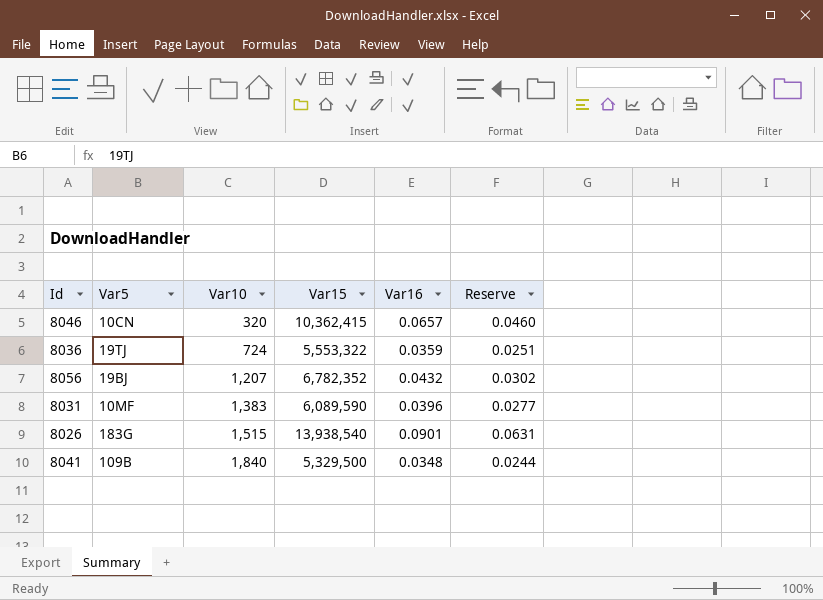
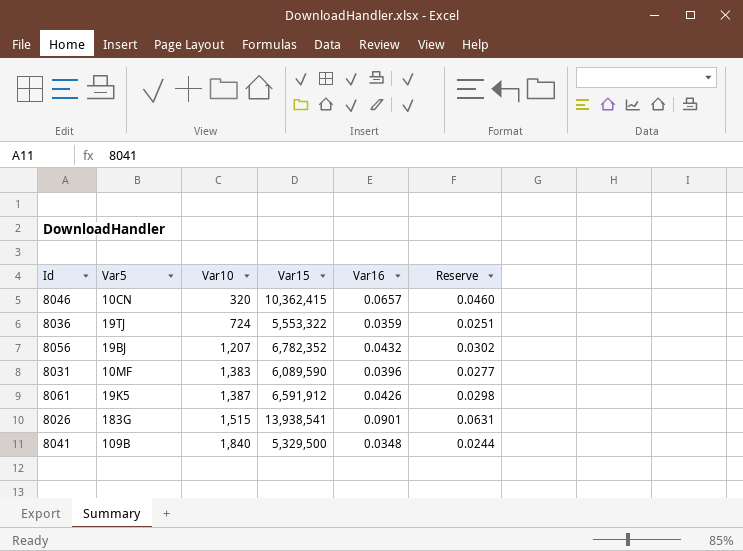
row 8061: none -> 19K5 | 1,387 | 6,591,912 | 0.0426 | 0.0298
8026 | Var15: 13,938,540 -> 13,938,541

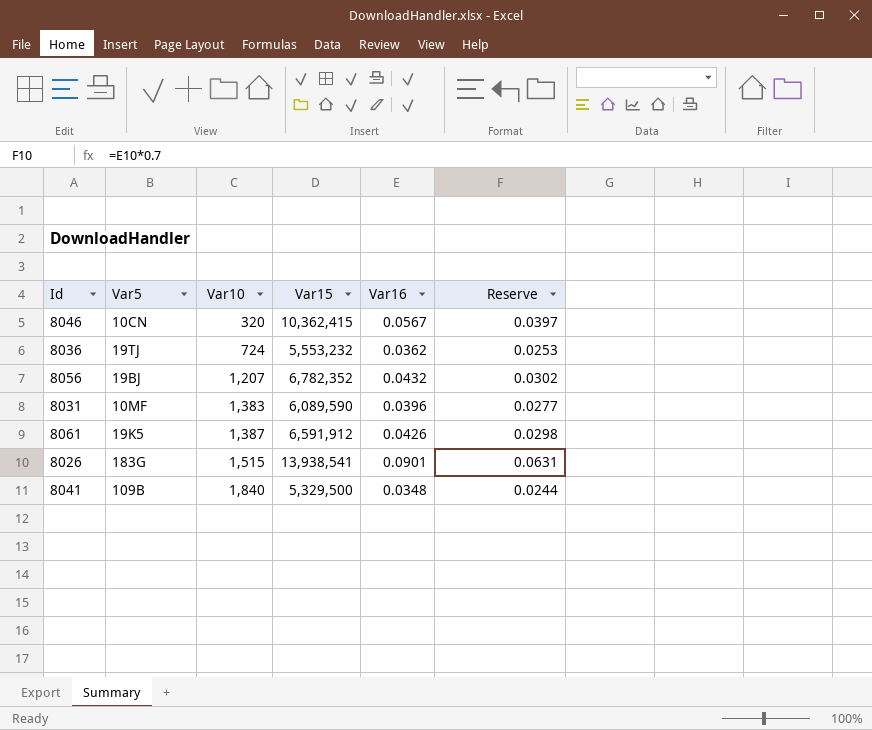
8046 | Var16: 0.0657 -> 0.0567
8046 | Reserve: 0.0460 -> 0.0397
8036 | Var15: 5,553,322 -> 5,553,232
8036 | Var16: 0.0359 -> 0.0362
8036 | Reserve: 0.0251 -> 0.0253

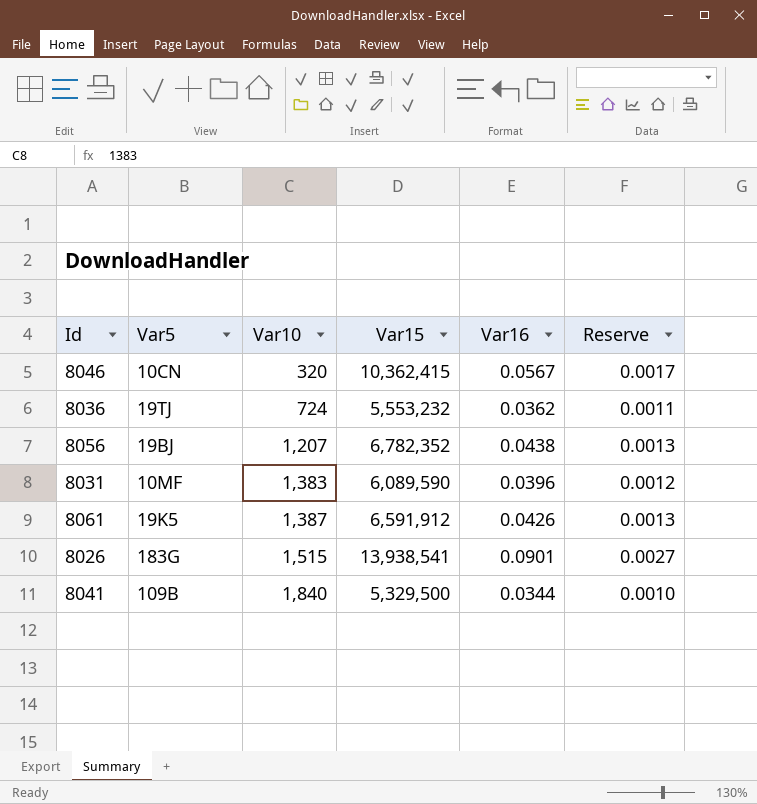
column Reserve | formula: [Var16] * 0.7 -> [Var16] * 0.03
8056 | Var16: 0.0432 -> 0.0438
8041 | Var16: 0.0348 -> 0.0344

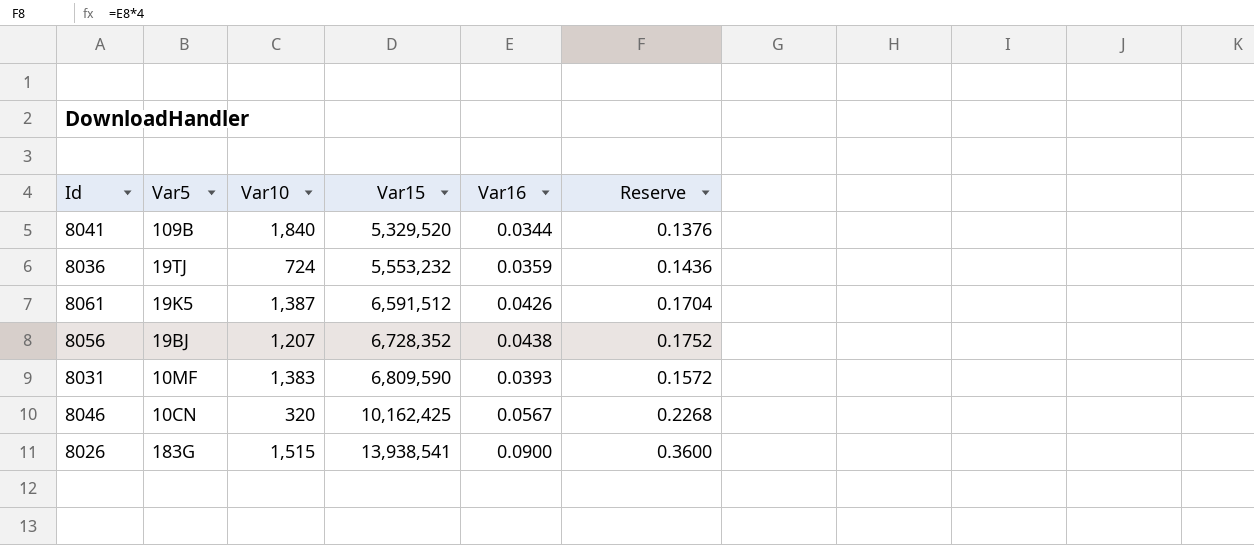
row order: Var10 ascending -> Var15 ascending
column Reserve | formula: [Var16] * 0.03 -> [Var16] * 4
8041 | Var15: 5,329,500 -> 5,329,520
8036 | Var16: 0.0362 -> 0.0359
8061 | Var15: 6,591,912 -> 6,591,512
8056 | Var15: 6,782,352 -> 6,728,352
8031 | Var15: 6,089,590 -> 6,809,590
8031 | Var16: 0.0396 -> 0.0393
8046 | Var15: 10,362,415 -> 10,162,425
8026 | Var16: 0.0901 -> 0.0900

